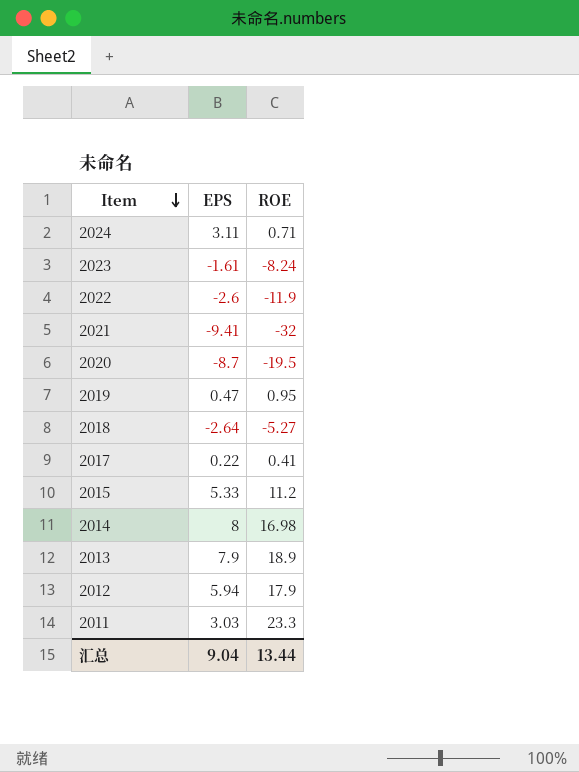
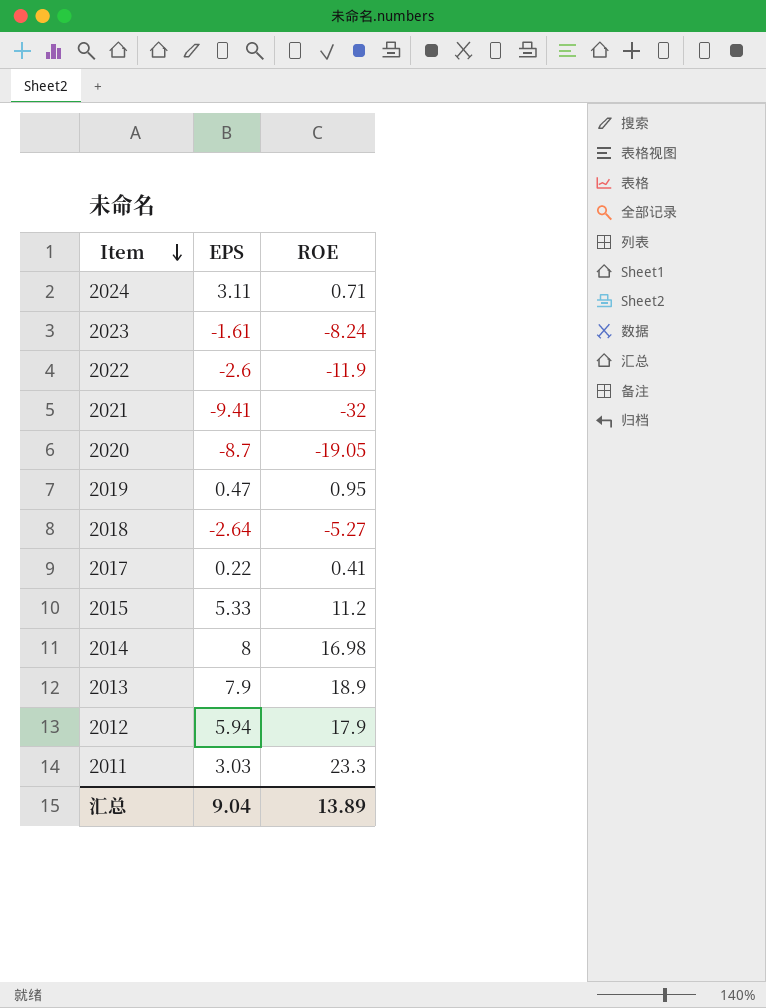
2020 | ROE: -19.5 -> -19.05
汇总 | ROE: 13.44 -> 13.89

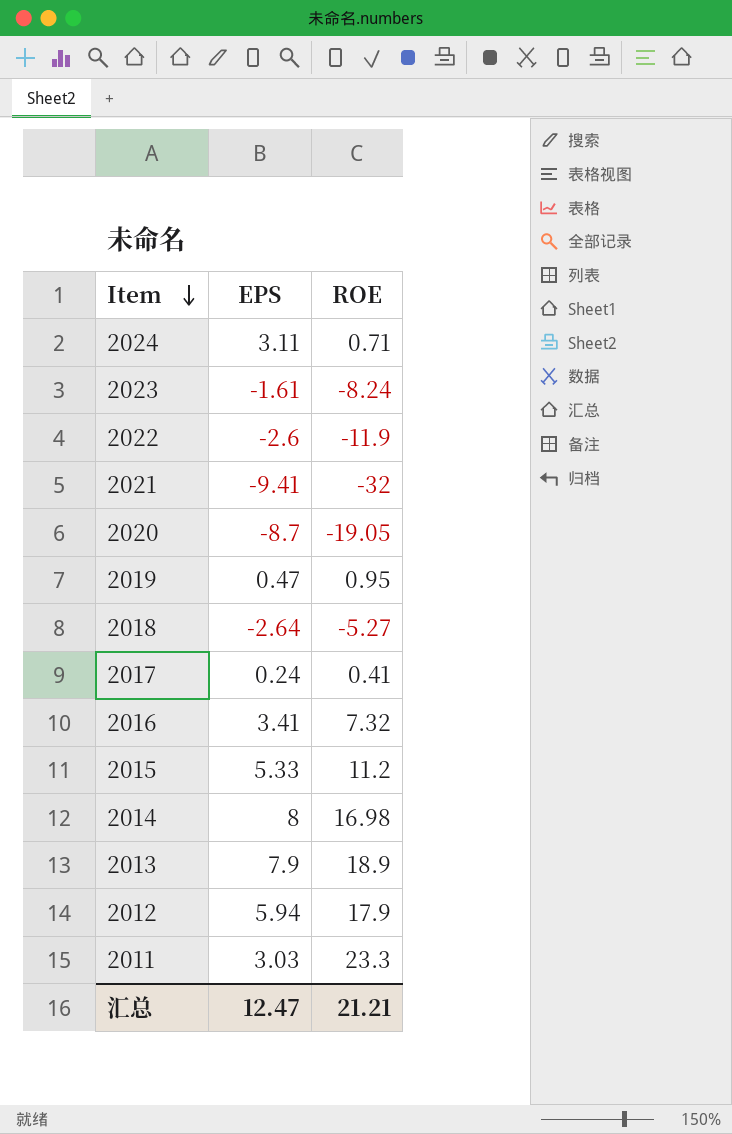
2017 | EPS: 0.22 -> 0.24
row 2016: none -> 3.41 | 7.32
汇总 | EPS: 9.04 -> 12.47
汇总 | ROE: 13.89 -> 21.21

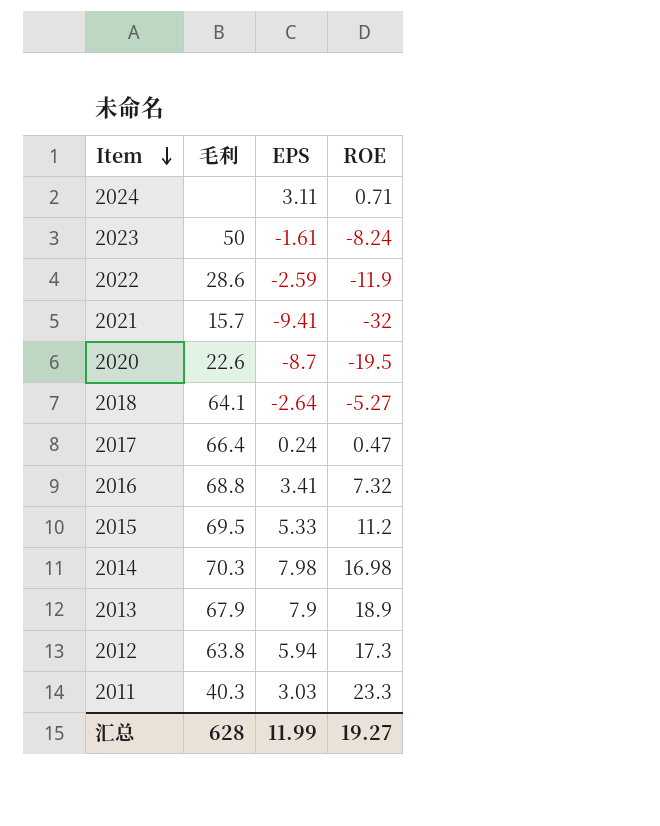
column 毛利 | position: none -> 2
row 2019: 0.47 | 0.95 -> none
2022 | EPS: -2.6 -> -2.59
2020 | ROE: -19.05 -> -19.5
2017 | ROE: 0.41 -> 0.47
2014 | EPS: 8 -> 7.98
2012 | ROE: 17.9 -> 17.3
汇总 | EPS: 12.47 -> 11.99
汇总 | ROE: 21.21 -> 19.27

